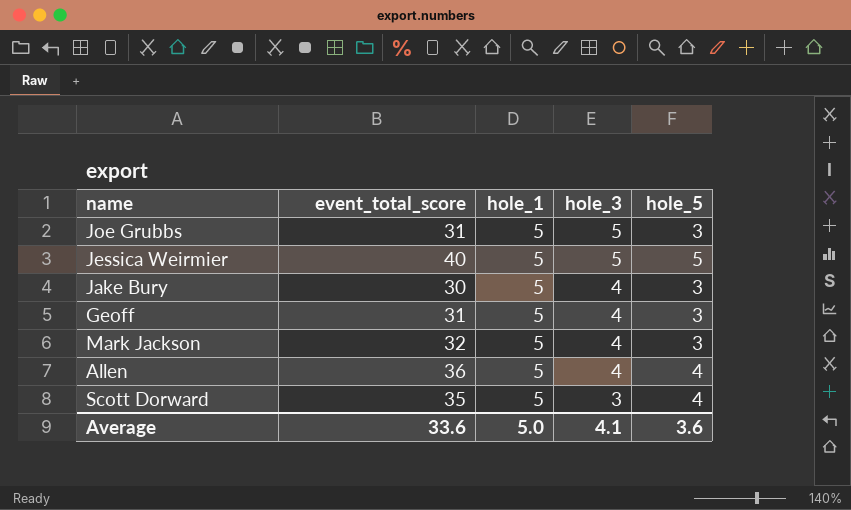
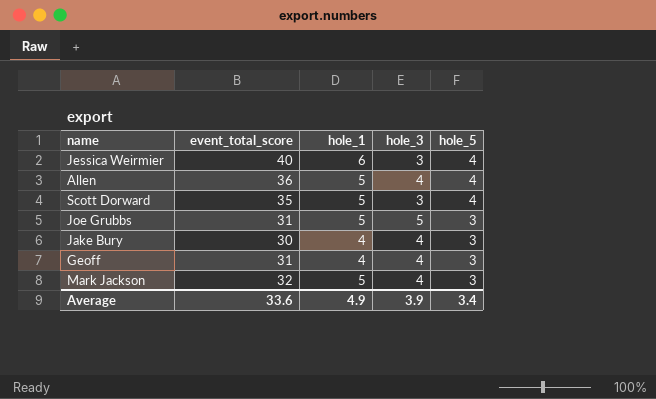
row order: hole_3 descending -> hole_5 descending
Jessica Weirmier | hole_1: 5 -> 6
Jessica Weirmier | hole_3: 5 -> 3
Jessica Weirmier | hole_5: 5 -> 4
Jake Bury | hole_1: 5 -> 4
Geoff | hole_1: 5 -> 4
Average | hole_1: 5.0 -> 4.9
Average | hole_3: 4.1 -> 3.9
Average | hole_5: 3.6 -> 3.4

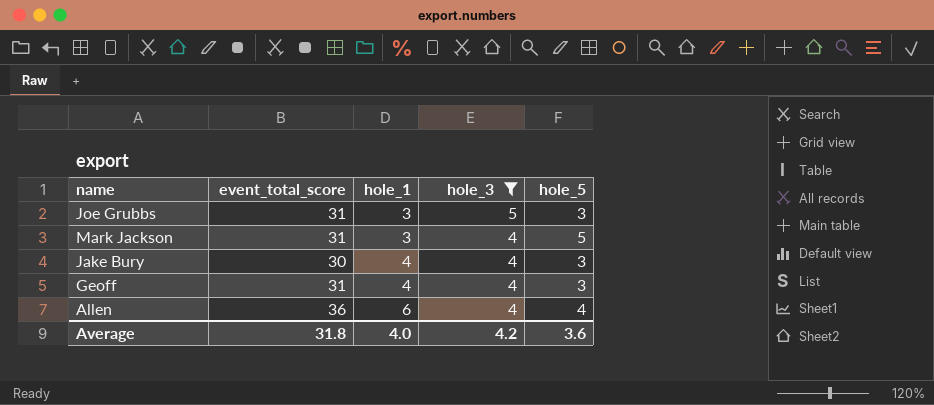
filter: none -> hole_3 != 3
row order: hole_5 descending -> hole_1 ascending
Joe Grubbs | hole_1: 5 -> 3
Mark Jackson | event_total_score: 32 -> 31
Mark Jackson | hole_1: 5 -> 3
Mark Jackson | hole_5: 3 -> 5
Allen | hole_1: 5 -> 6
Average | event_total_score: 33.6 -> 31.8
Average | hole_1: 4.9 -> 4.0
Average | hole_3: 3.9 -> 4.2
Average | hole_5: 3.4 -> 3.6

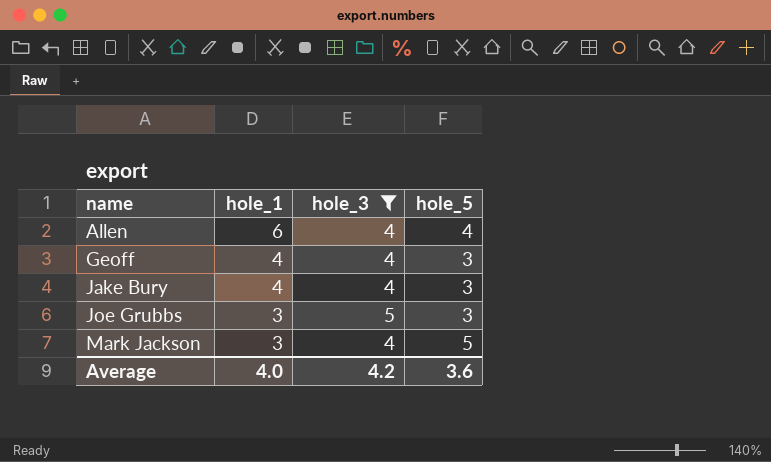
row order: hole_1 ascending -> name ascending
column event_total_score | position: 2 -> none

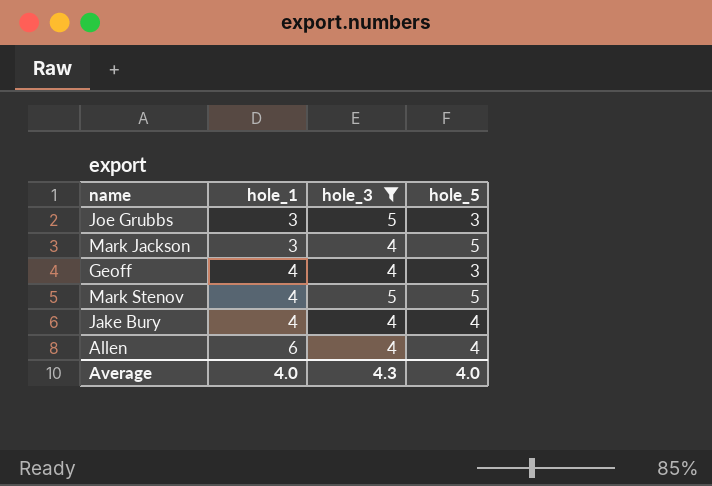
row order: name ascending -> hole_1 ascending
row Mark Stenov: none -> 4 | 5 | 5
Jake Bury | hole_5: 3 -> 4
Average | hole_3: 4.2 -> 4.3
Average | hole_5: 3.6 -> 4.0

